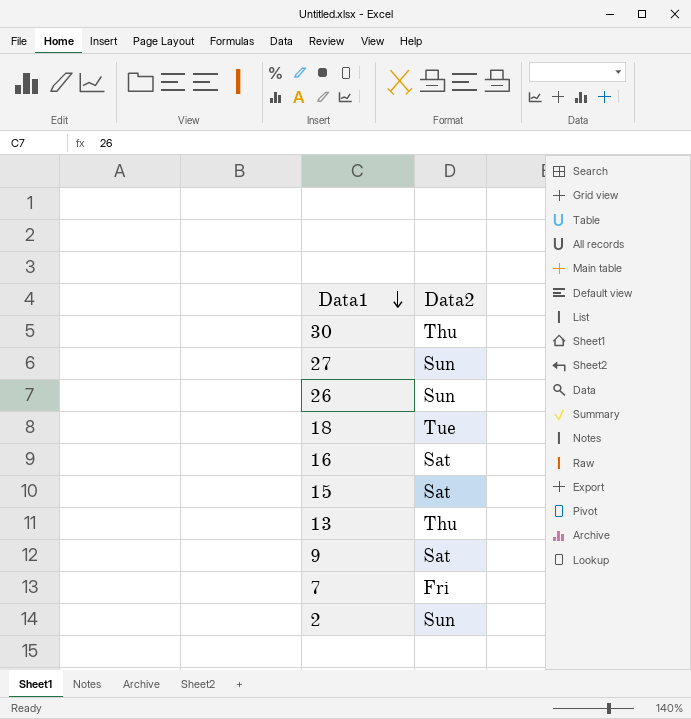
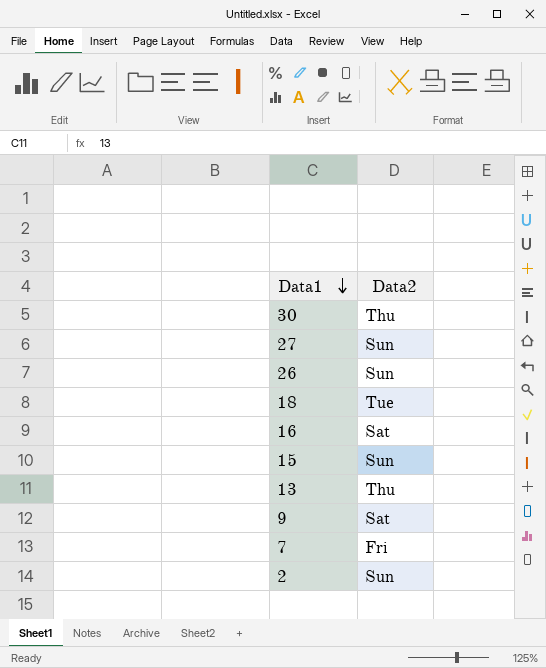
15 | Data2: Sat -> Sun

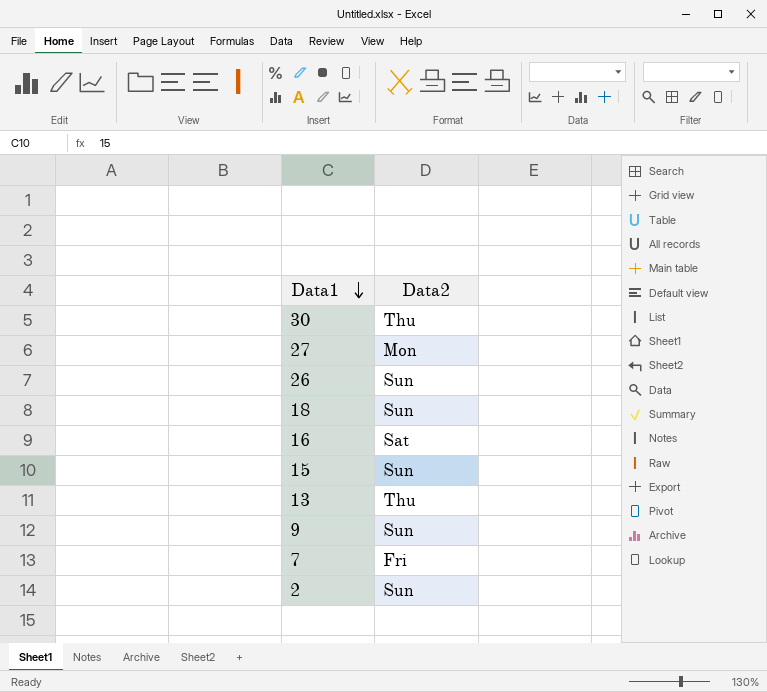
27 | Data2: Sun -> Mon
18 | Data2: Tue -> Sun
9 | Data2: Sat -> Sun

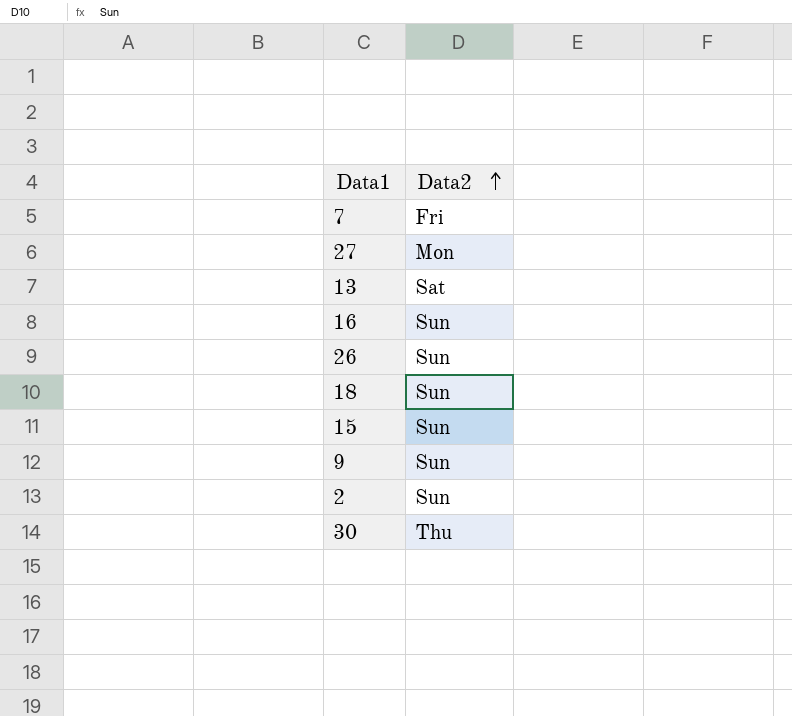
row order: Data1 descending -> Data2 ascending
13 | Data2: Thu -> Sat
16 | Data2: Sat -> Sun

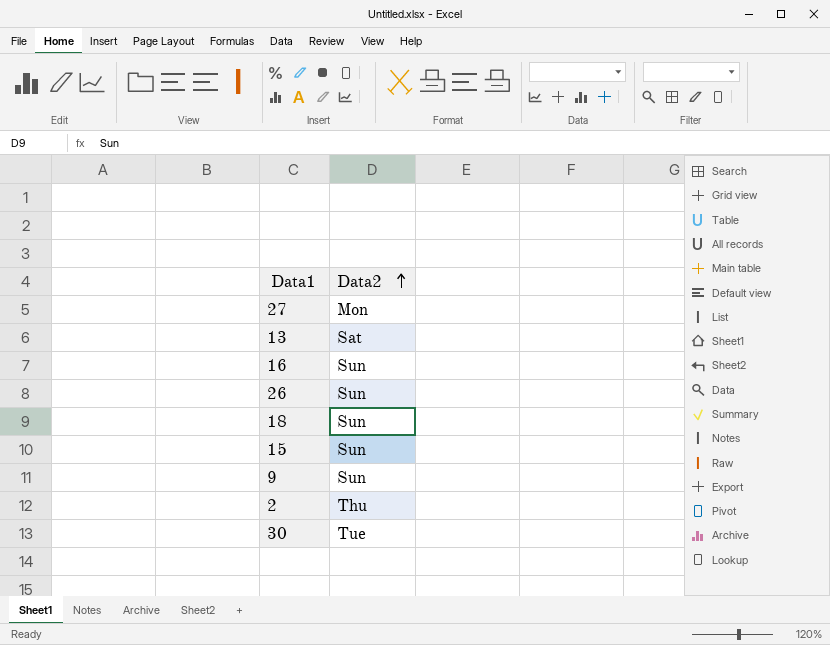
row 7: Fri -> none
2 | Data2: Sun -> Thu
30 | Data2: Thu -> Tue

